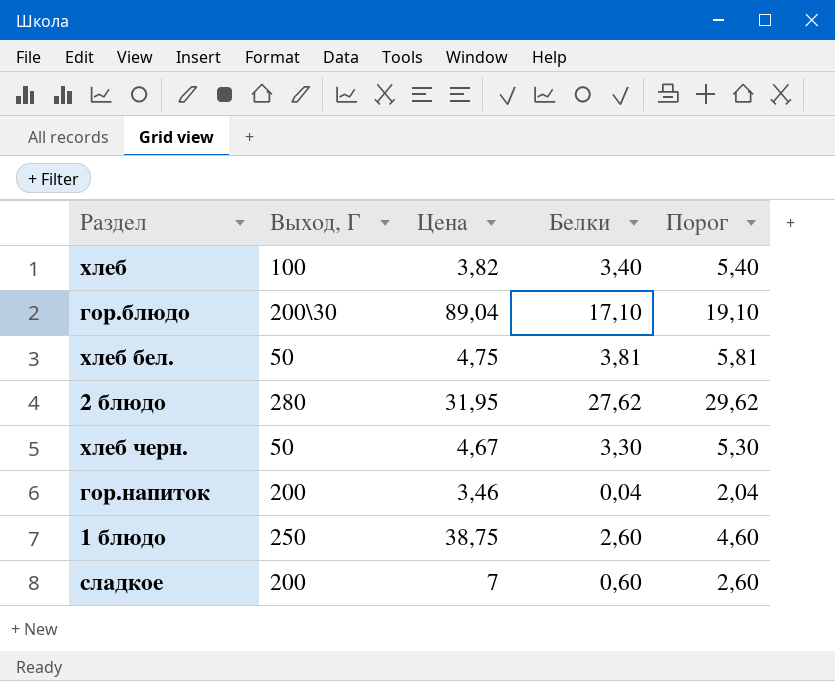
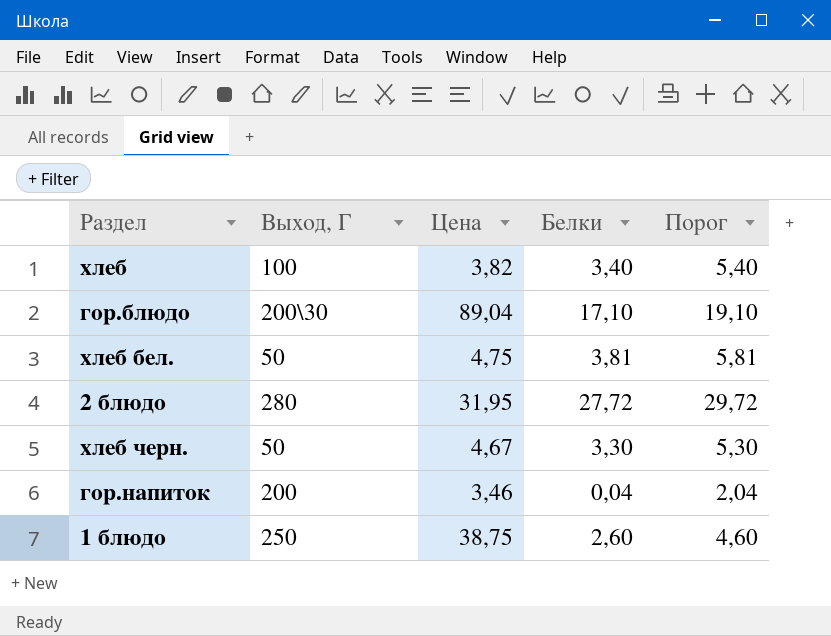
row сладкое: 200 | 7 | 0,60 | 2,60 -> none
2 блюдо | Белки: 27,62 -> 27,72
2 блюдо | Порог: 29,62 -> 29,72

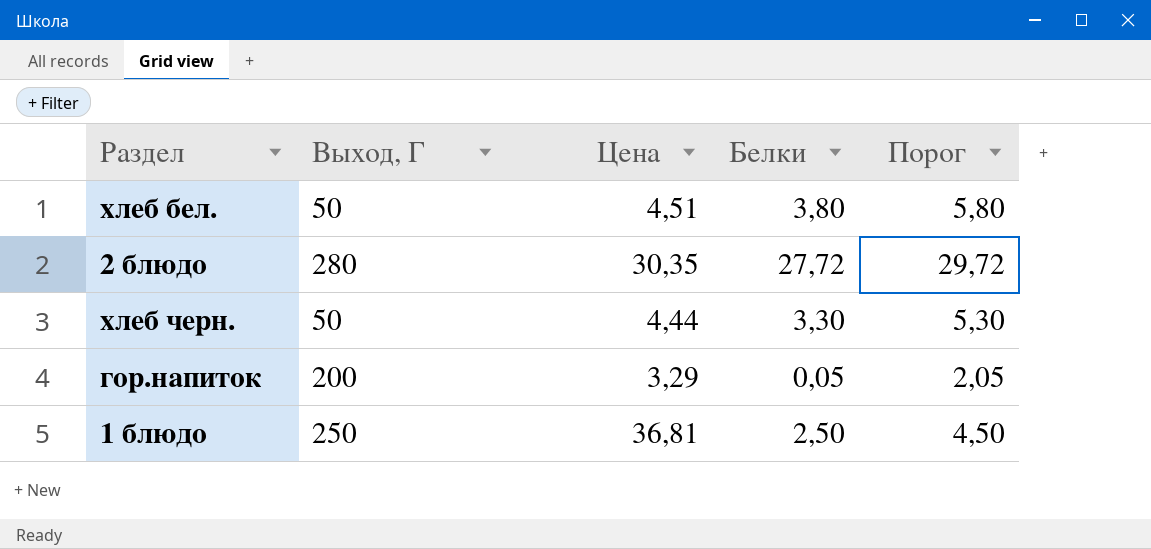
row хлеб: 100 | 3,82 | 3,40 | 5,40 -> none
row гор.блюдо: 200\30 | 89,04 | 17,10 | 19,10 -> none
хлеб бел. | Цена: 4,75 -> 4,51
хлеб бел. | Белки: 3,81 -> 3,80
хлеб бел. | Порог: 5,81 -> 5,80
2 блюдо | Цена: 31,95 -> 30,35
хлеб черн. | Цена: 4,67 -> 4,44
гор.напиток | Цена: 3,46 -> 3,29
гор.напиток | Белки: 0,04 -> 0,05
гор.напиток | Порог: 2,04 -> 2,05
1 блюдо | Цена: 38,75 -> 36,81
1 блюдо | Белки: 2,60 -> 2,50
1 блюдо | Порог: 4,60 -> 4,50

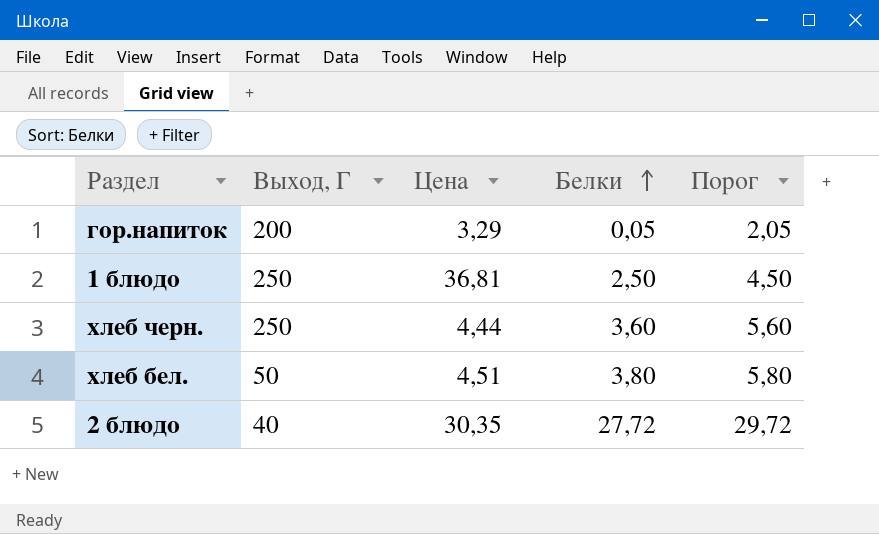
row order: none -> Белки ascending
хлеб черн. | Выход, Г: 50 -> 250
хлеб черн. | Белки: 3,30 -> 3,60
хлеб черн. | Порог: 5,30 -> 5,60
2 блюдо | Выход, Г: 280 -> 40

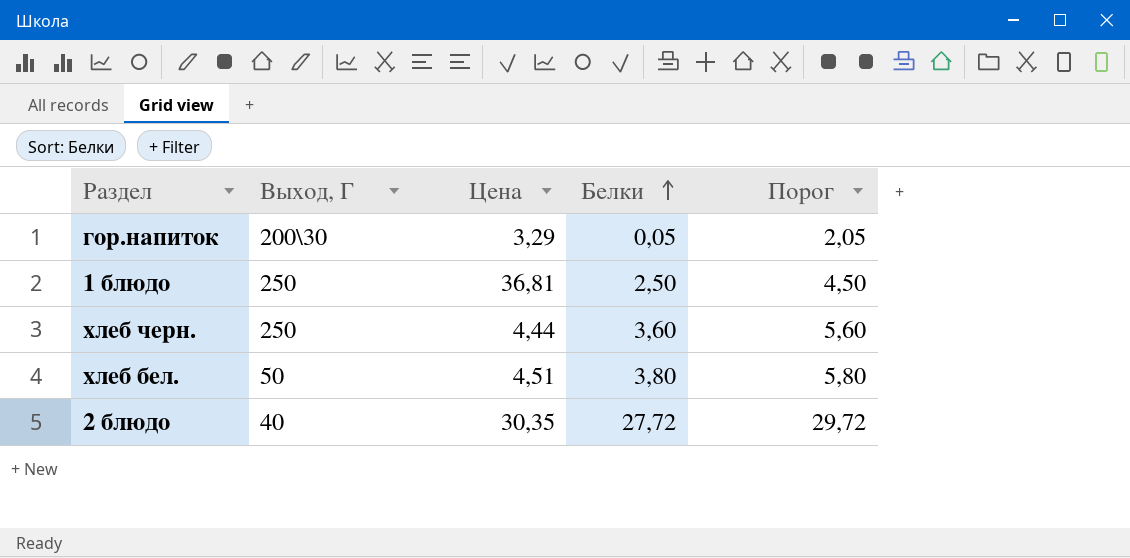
гор.напиток | Выход, Г: 200 -> 200\30

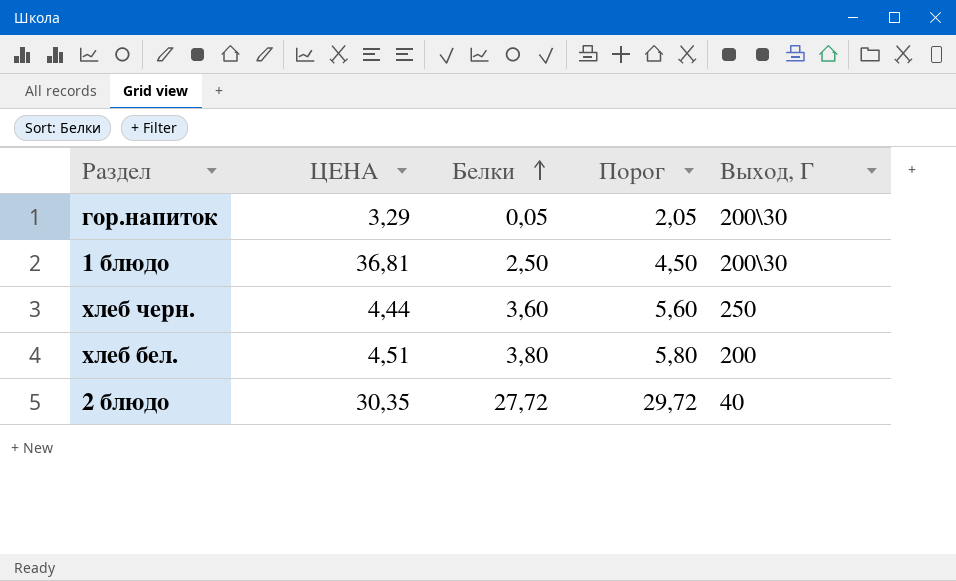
column name: Цена -> ЦЕНА
column Выход, Г | position: 2 -> 5
1 блюдо | Выход, Г: 250 -> 200\30
хлеб бел. | Выход, Г: 50 -> 200

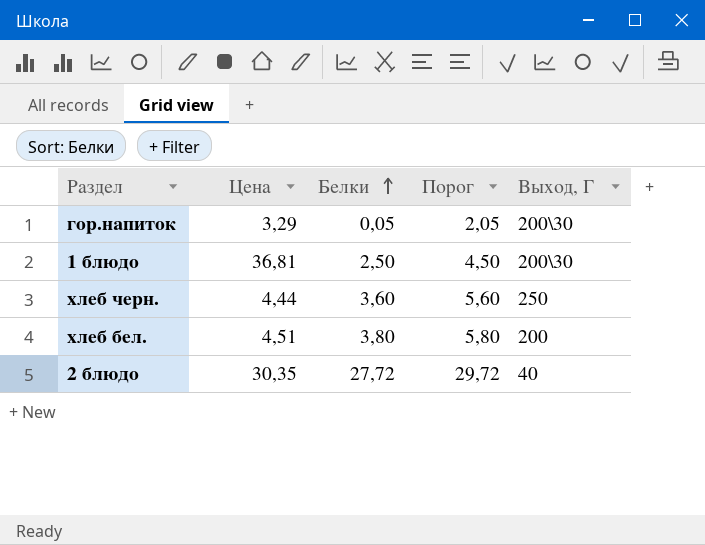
column name: ЦЕНА -> Цена

